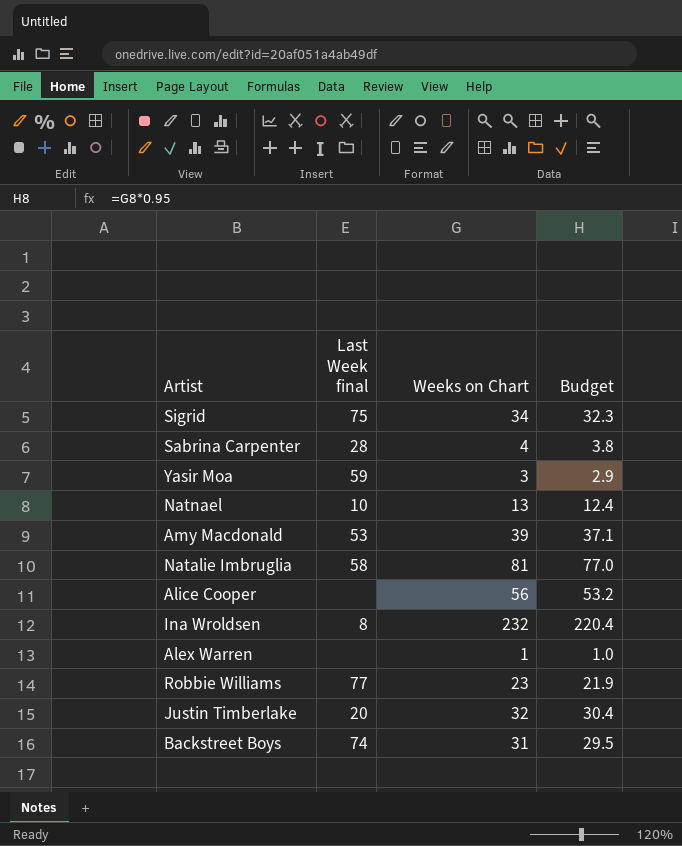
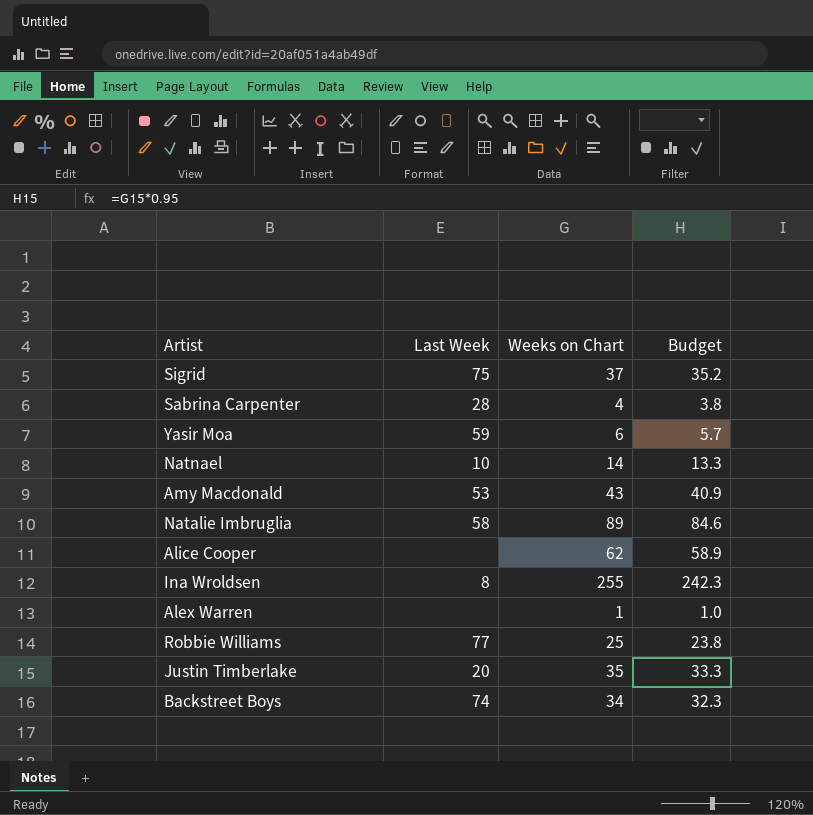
column name: Last Week final -> Last Week
Sigrid | Weeks on Chart: 34 -> 37
Sigrid | Budget: 32.3 -> 35.2
Yasir Moa | Weeks on Chart: 3 -> 6
Yasir Moa | Budget: 2.9 -> 5.7
Natnael | Weeks on Chart: 13 -> 14
Natnael | Budget: 12.4 -> 13.3
Amy Macdonald | Weeks on Chart: 39 -> 43
Amy Macdonald | Budget: 37.1 -> 40.9
Natalie Imbruglia | Weeks on Chart: 81 -> 89
Natalie Imbruglia | Budget: 77.0 -> 84.6
Alice Cooper | Weeks on Chart: 56 -> 62
Alice Cooper | Budget: 53.2 -> 58.9
Ina Wroldsen | Weeks on Chart: 232 -> 255
Ina Wroldsen | Budget: 220.4 -> 242.3
Robbie Williams | Weeks on Chart: 23 -> 25
Robbie Williams | Budget: 21.9 -> 23.8
Justin Timberlake | Weeks on Chart: 32 -> 35
Justin Timberlake | Budget: 30.4 -> 33.3
Backstreet Boys | Weeks on Chart: 31 -> 34
Backstreet Boys | Budget: 29.5 -> 32.3

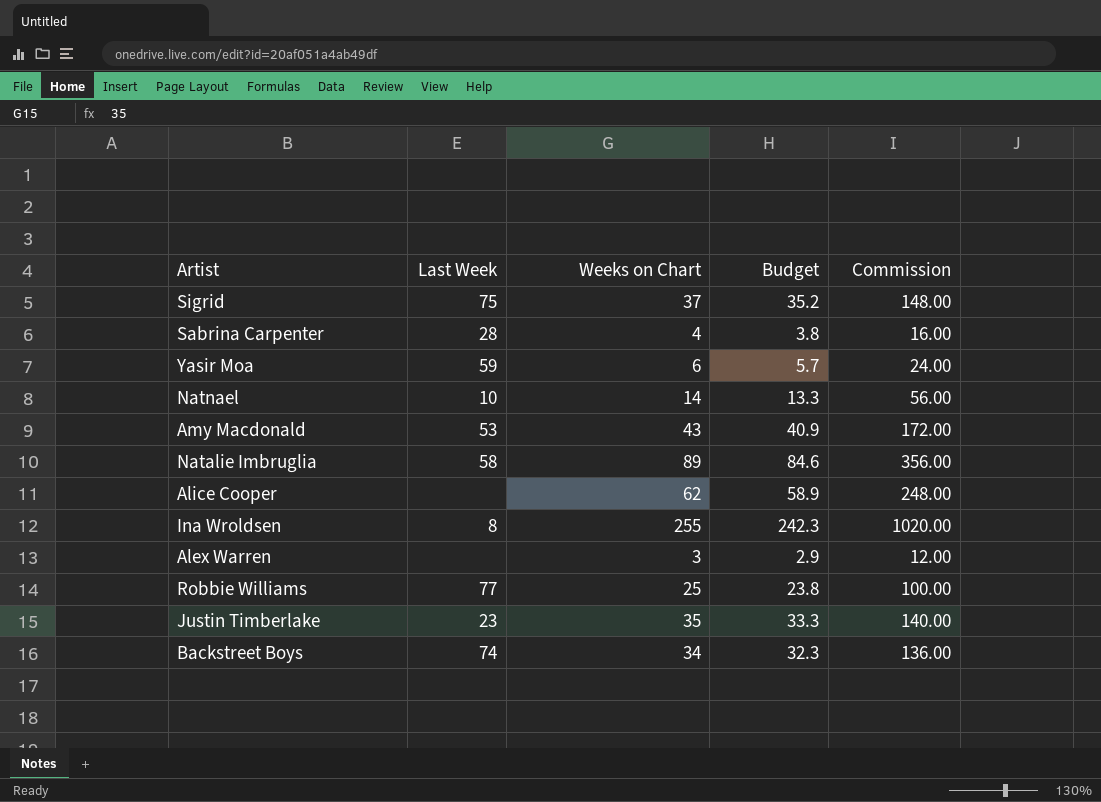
column Commission | formula: none -> [Weeks on Chart] * 4
Alex Warren | Weeks on Chart: 1 -> 3
Alex Warren | Budget: 1.0 -> 2.9
Justin Timberlake | Last Week: 20 -> 23

